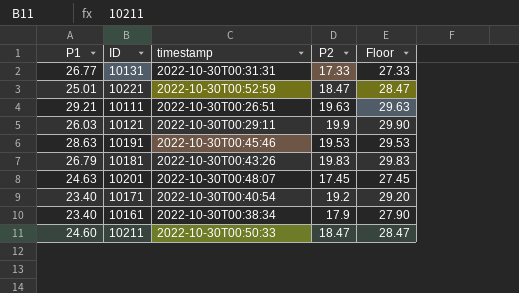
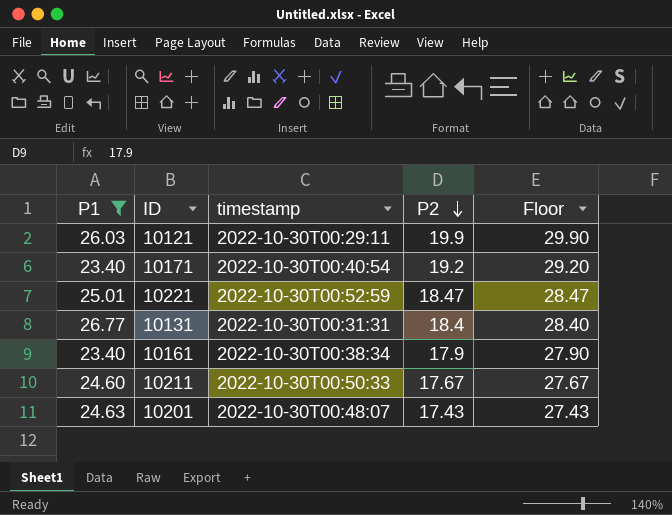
filter: none -> P1 <= 26.77
row order: none -> P2 descending
10131 | P2: 17.33 -> 18.4
10131 | Floor: 27.33 -> 28.40
10211 | P2: 18.47 -> 17.67
10211 | Floor: 28.47 -> 27.67
10201 | P2: 17.45 -> 17.43
10201 | Floor: 27.45 -> 27.43

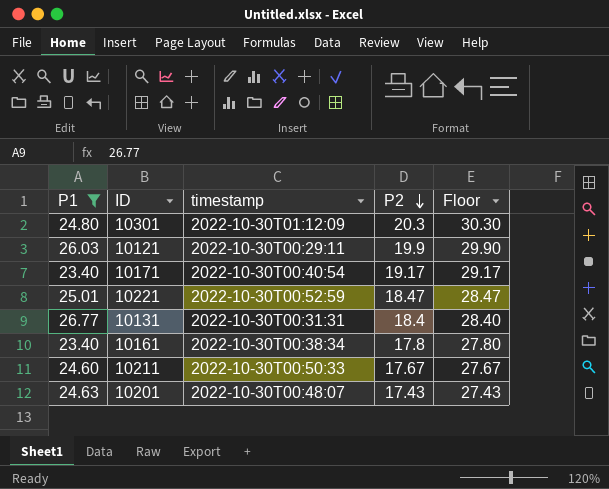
row 10301: none -> 24.80 | 2022-10-30T01:12:09 | 20.3 | 30.30
10171 | P2: 19.2 -> 19.17
10171 | Floor: 29.20 -> 29.17
10161 | P2: 17.9 -> 17.8
10161 | Floor: 27.90 -> 27.80

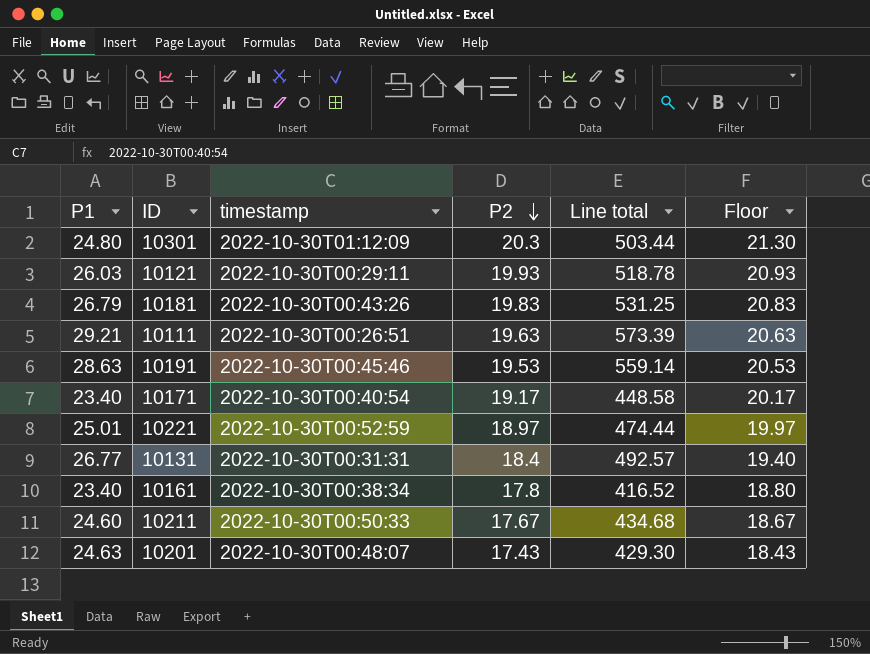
filter: P1 <= 26.77 -> none
column Line total | formula: none -> [P1] * [P2]
column Floor | formula: [P2] + 10 -> [P2] + 1
10121 | P2: 19.9 -> 19.93
10221 | P2: 18.47 -> 18.97

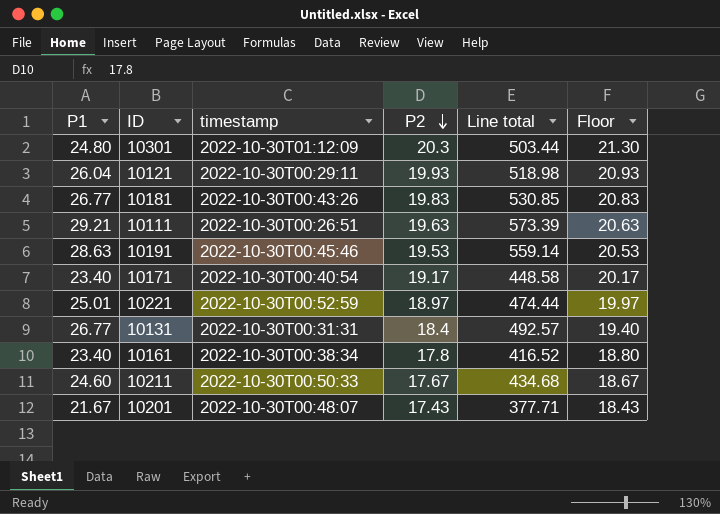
10121 | P1: 26.03 -> 26.04
10121 | Line total: 518.78 -> 518.98
10181 | P1: 26.79 -> 26.77
10181 | Line total: 531.25 -> 530.85
10201 | P1: 24.63 -> 21.67
10201 | Line total: 429.30 -> 377.71

